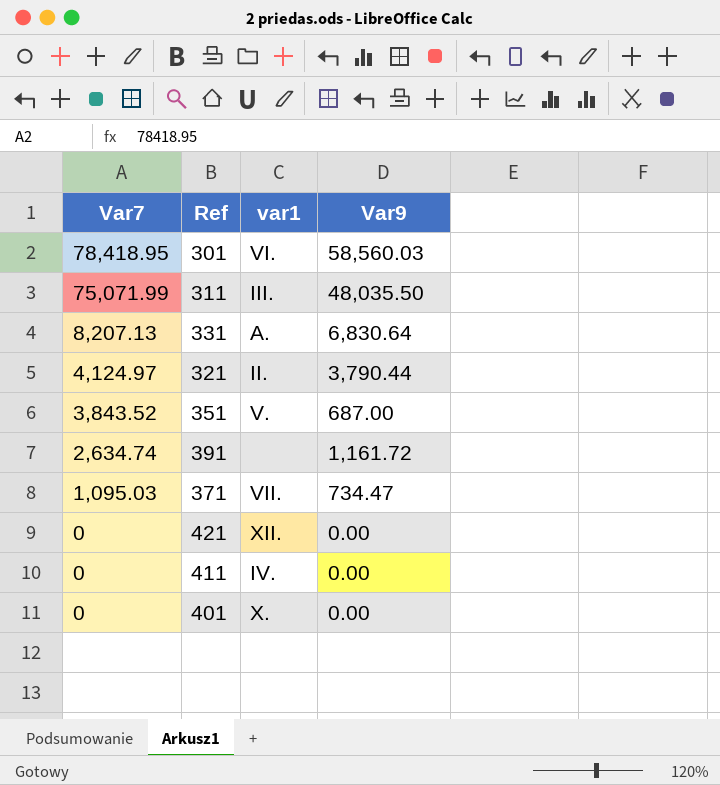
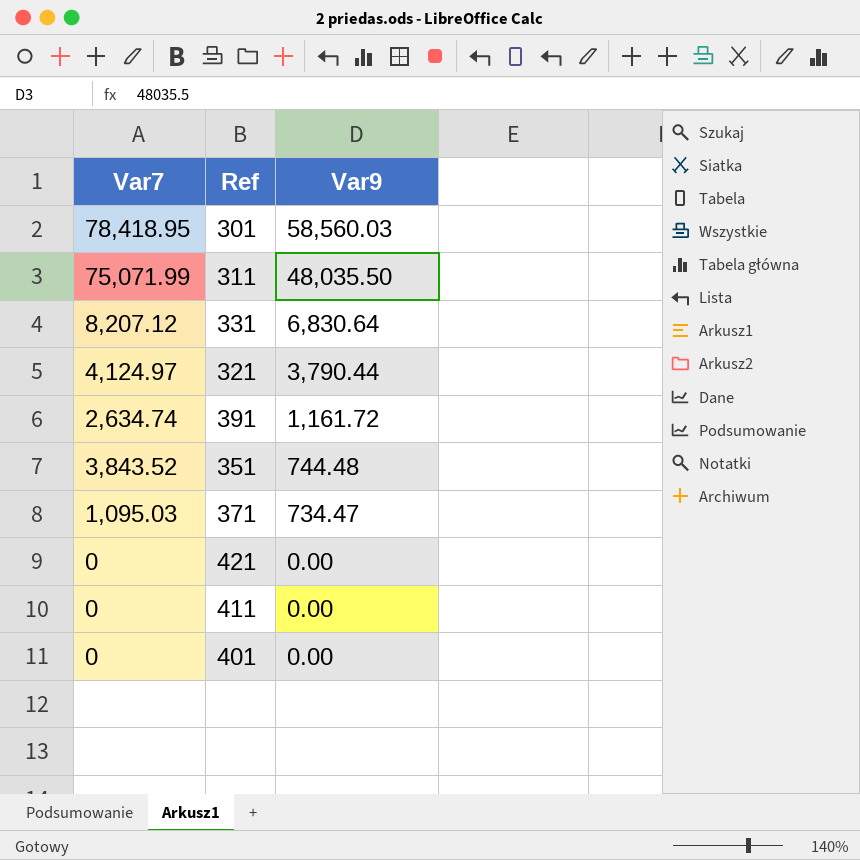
row order: Var7 descending -> Var9 descending
column var1 | position: 3 -> none
331 | Var7: 8,207.13 -> 8,207.12
351 | Var9: 687.00 -> 744.48

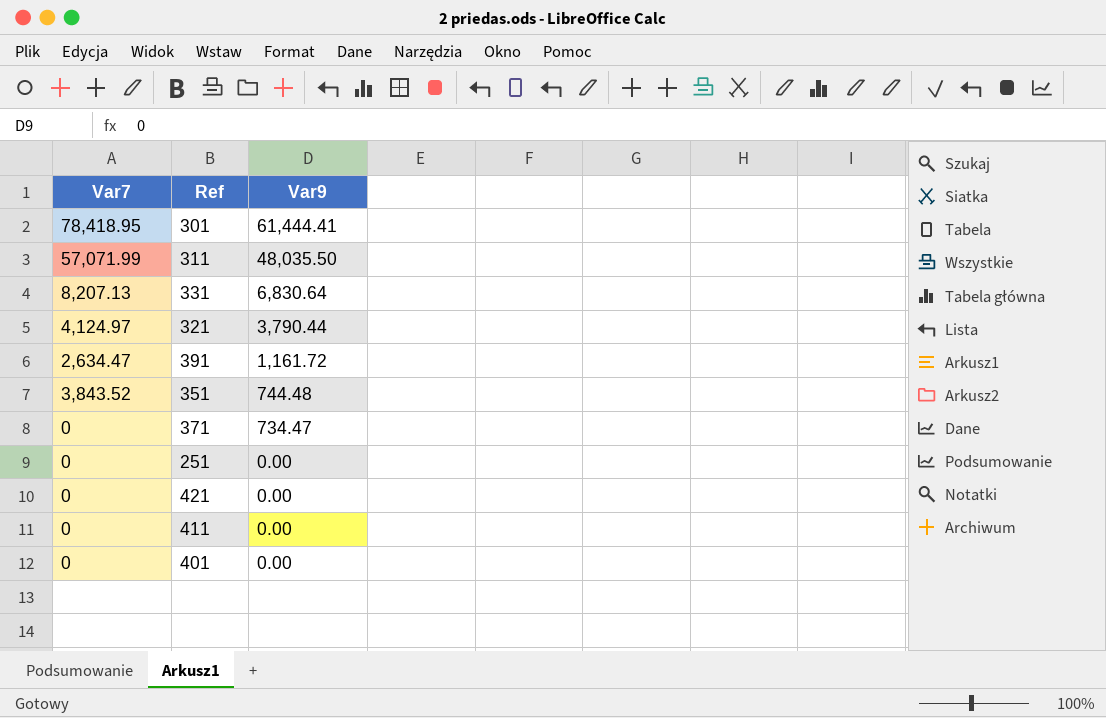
301 | Var9: 58,560.03 -> 61,444.41
311 | Var7: 75,071.99 -> 57,071.99
331 | Var7: 8,207.12 -> 8,207.13
391 | Var7: 2,634.74 -> 2,634.47
371 | Var7: 1,095.03 -> 0
row 251: none -> 0 | 0.00

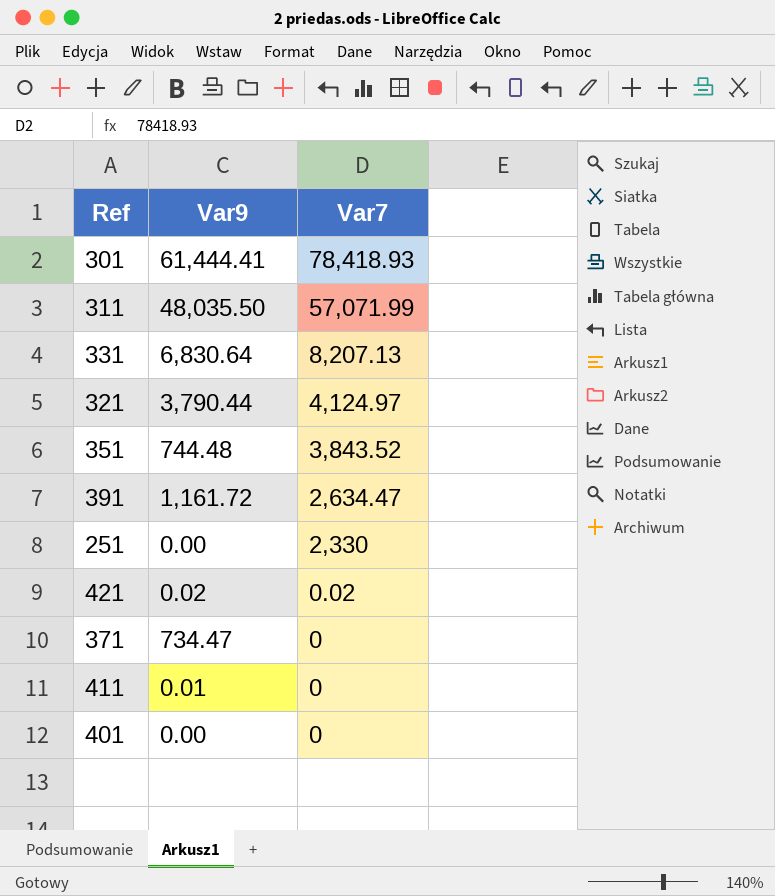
row order: Var9 descending -> Var7 descending
column Var7 | position: 1 -> 3
301 | Var7: 78,418.95 -> 78,418.93
251 | Var7: 0 -> 2,330
421 | Var9: 0.00 -> 0.02
421 | Var7: 0 -> 0.02
411 | Var9: 0.00 -> 0.01

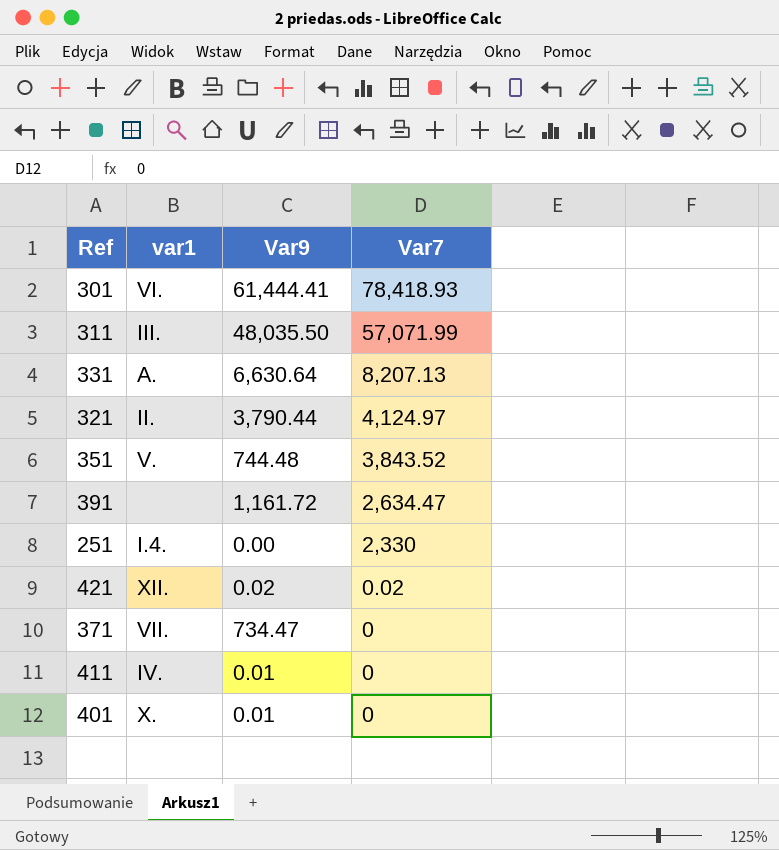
column var1 | position: none -> 2
331 | Var9: 6,830.64 -> 6,630.64
401 | Var9: 0.00 -> 0.01

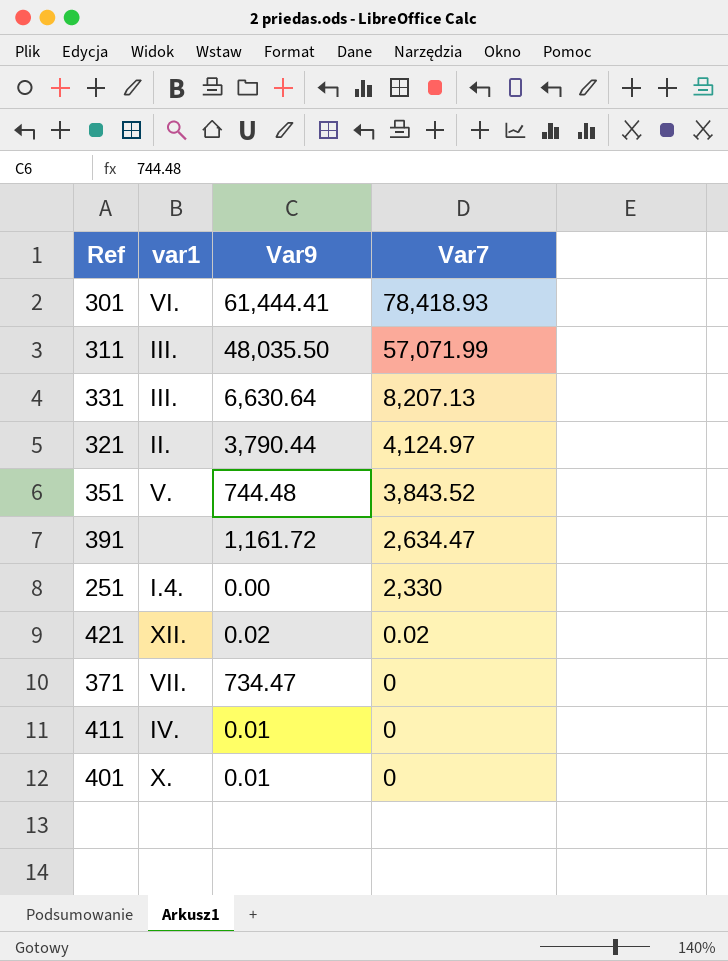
331 | var1: A. -> III.

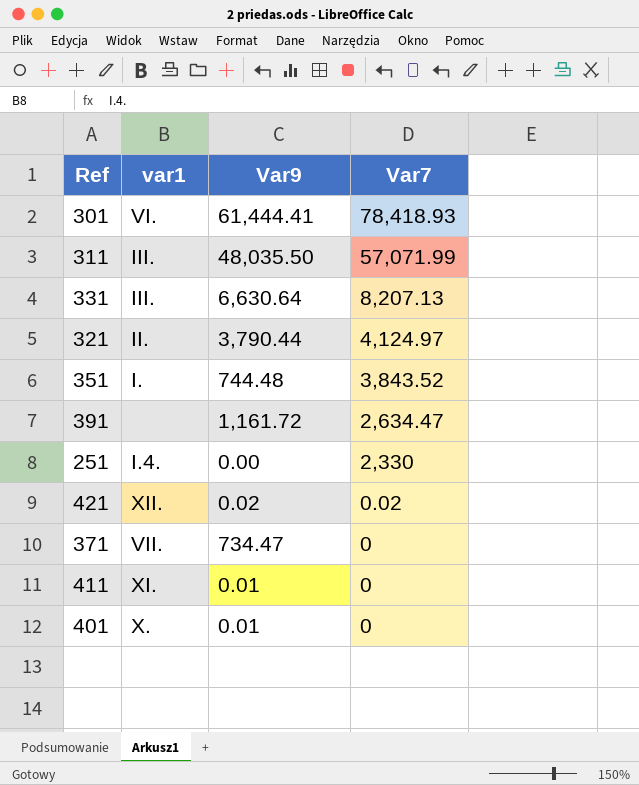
351 | var1: V. -> I.
411 | var1: IV. -> XI.

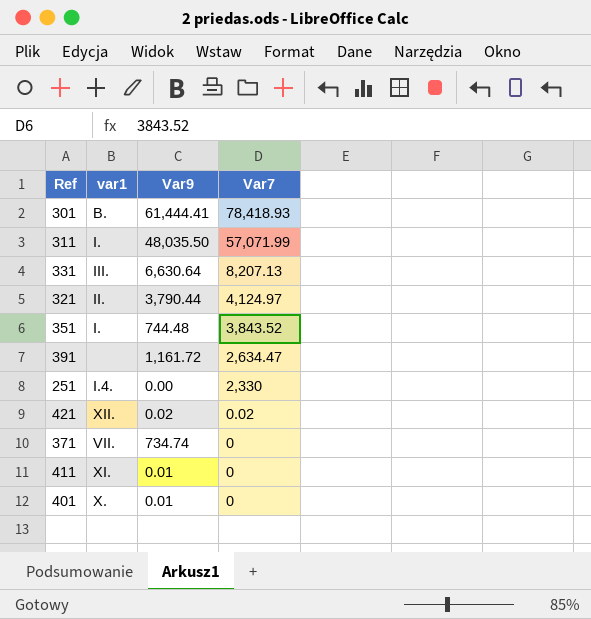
301 | var1: VI. -> B.
311 | var1: III. -> I.
371 | Var9: 734.47 -> 734.74

